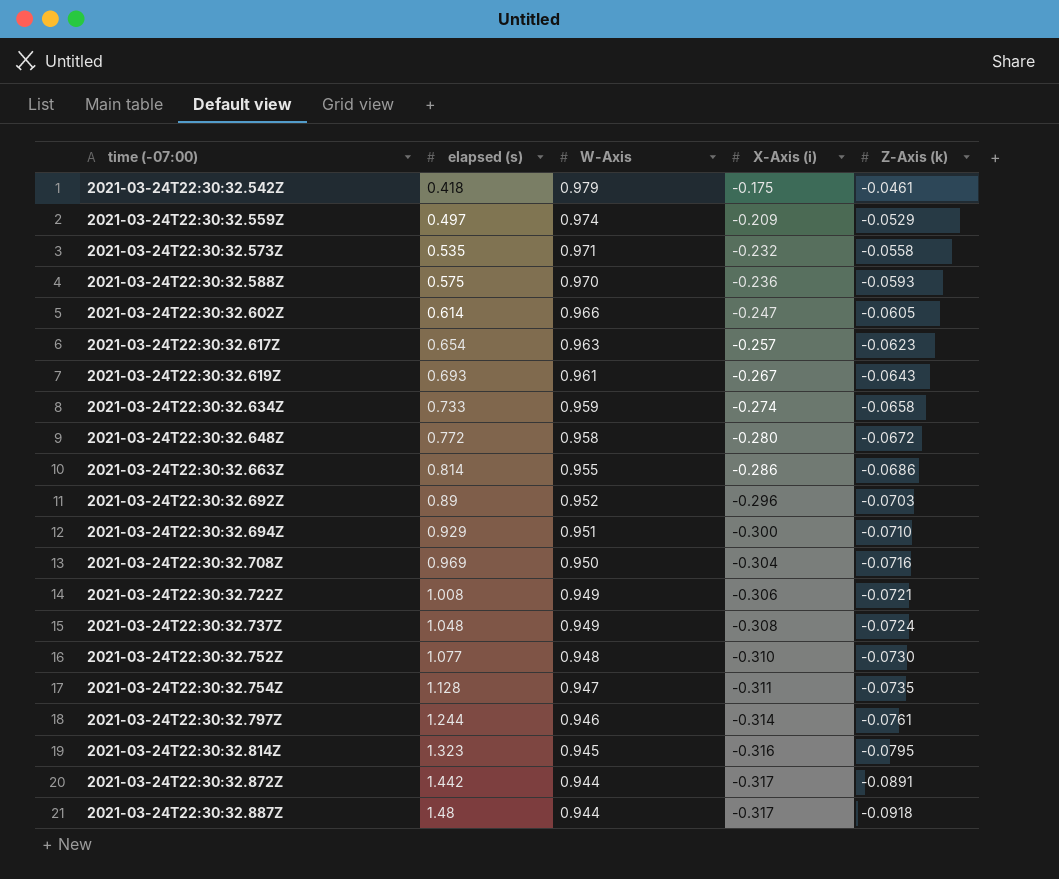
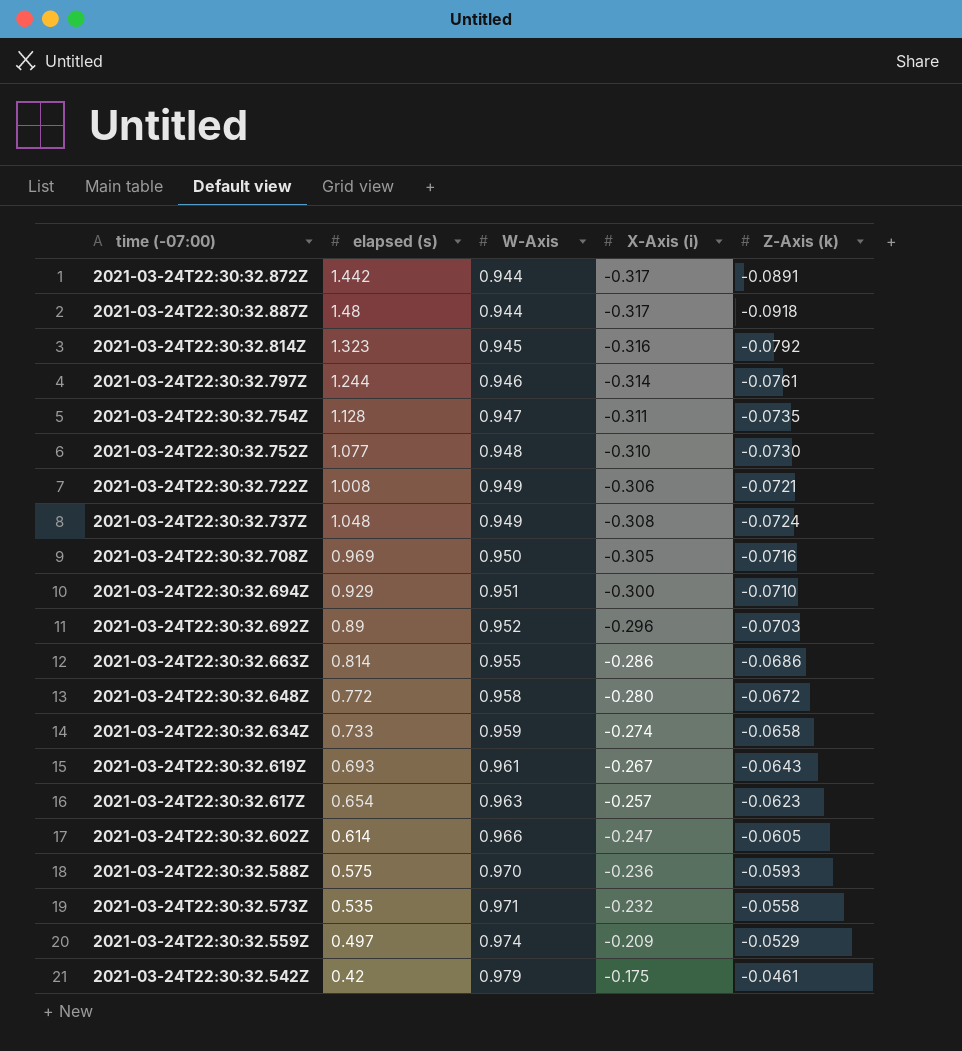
row order: time (-07:00) ascending -> W-Axis ascending
2021-03-24T22:30:32.814Z | Z-Axis (k): -0.0795 -> -0.0792
2021-03-24T22:30:32.708Z | X-Axis (i): -0.304 -> -0.305
2021-03-24T22:30:32.542Z | elapsed (s): 0.418 -> 0.42

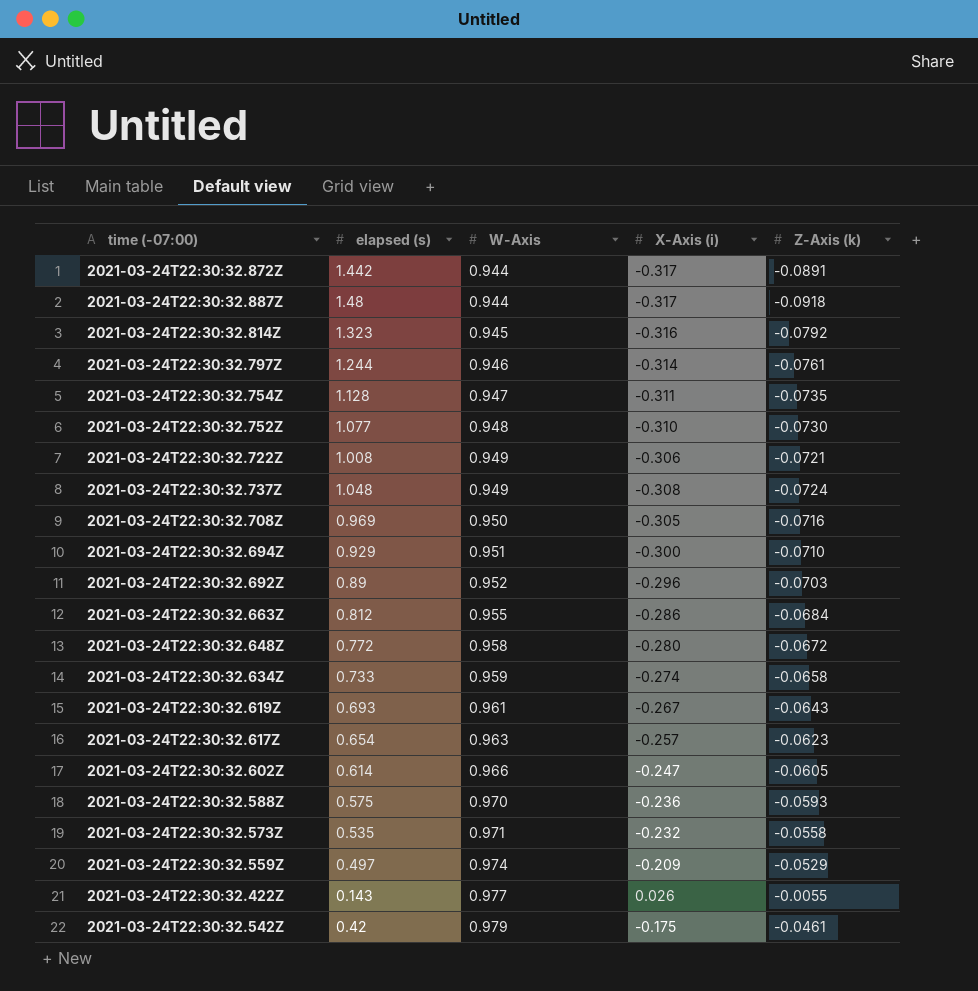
2021-03-24T22:30:32.663Z | elapsed (s): 0.814 -> 0.812
2021-03-24T22:30:32.663Z | Z-Axis (k): -0.0686 -> -0.0684
row 2021-03-24T22:30:32.422Z: none -> 0.143 | 0.977 | 0.026 | -0.0055

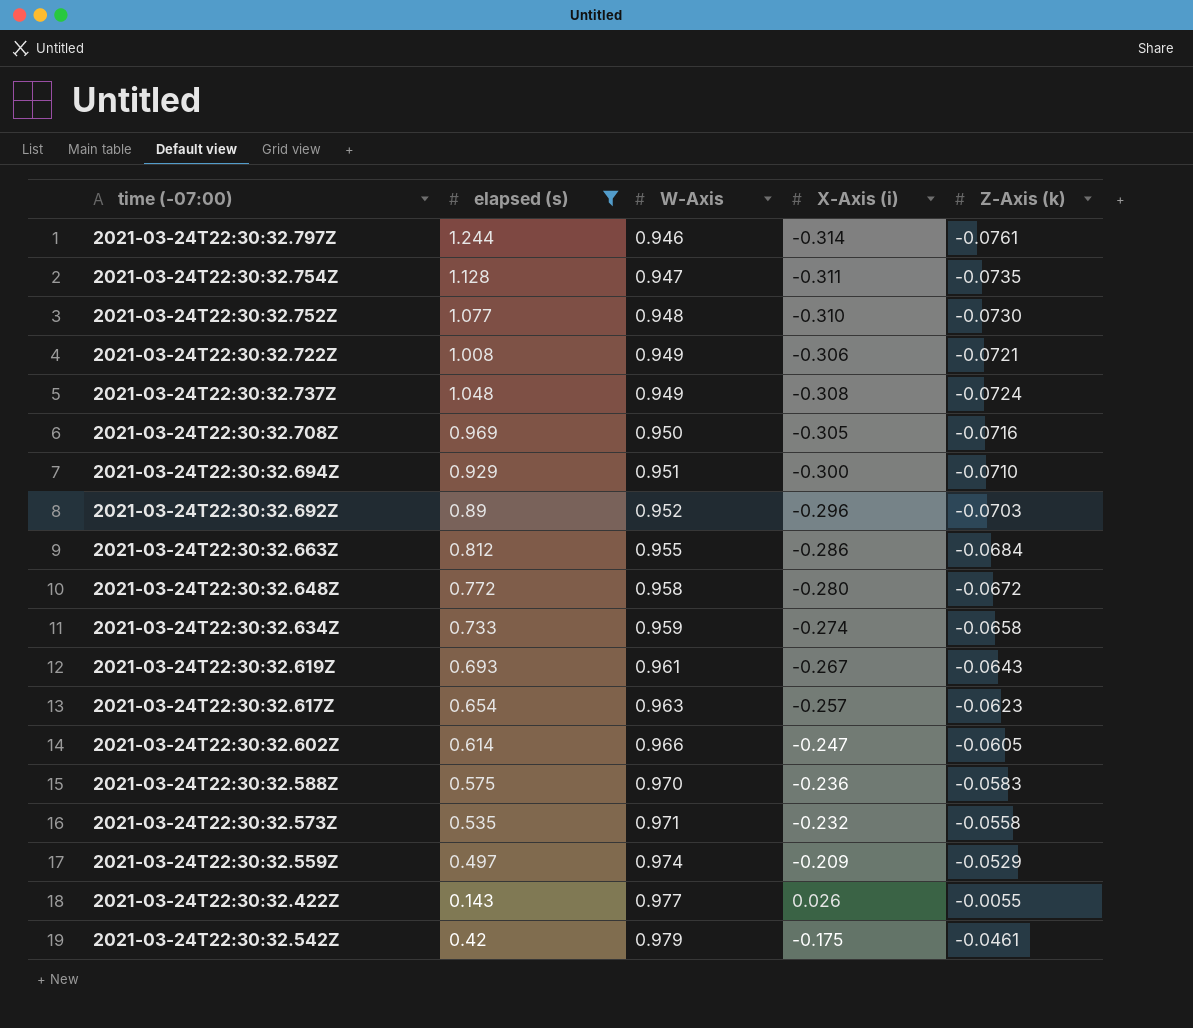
filter: none -> elapsed (s) <= 1.244
2021-03-24T22:30:32.588Z | Z-Axis (k): -0.0593 -> -0.0583

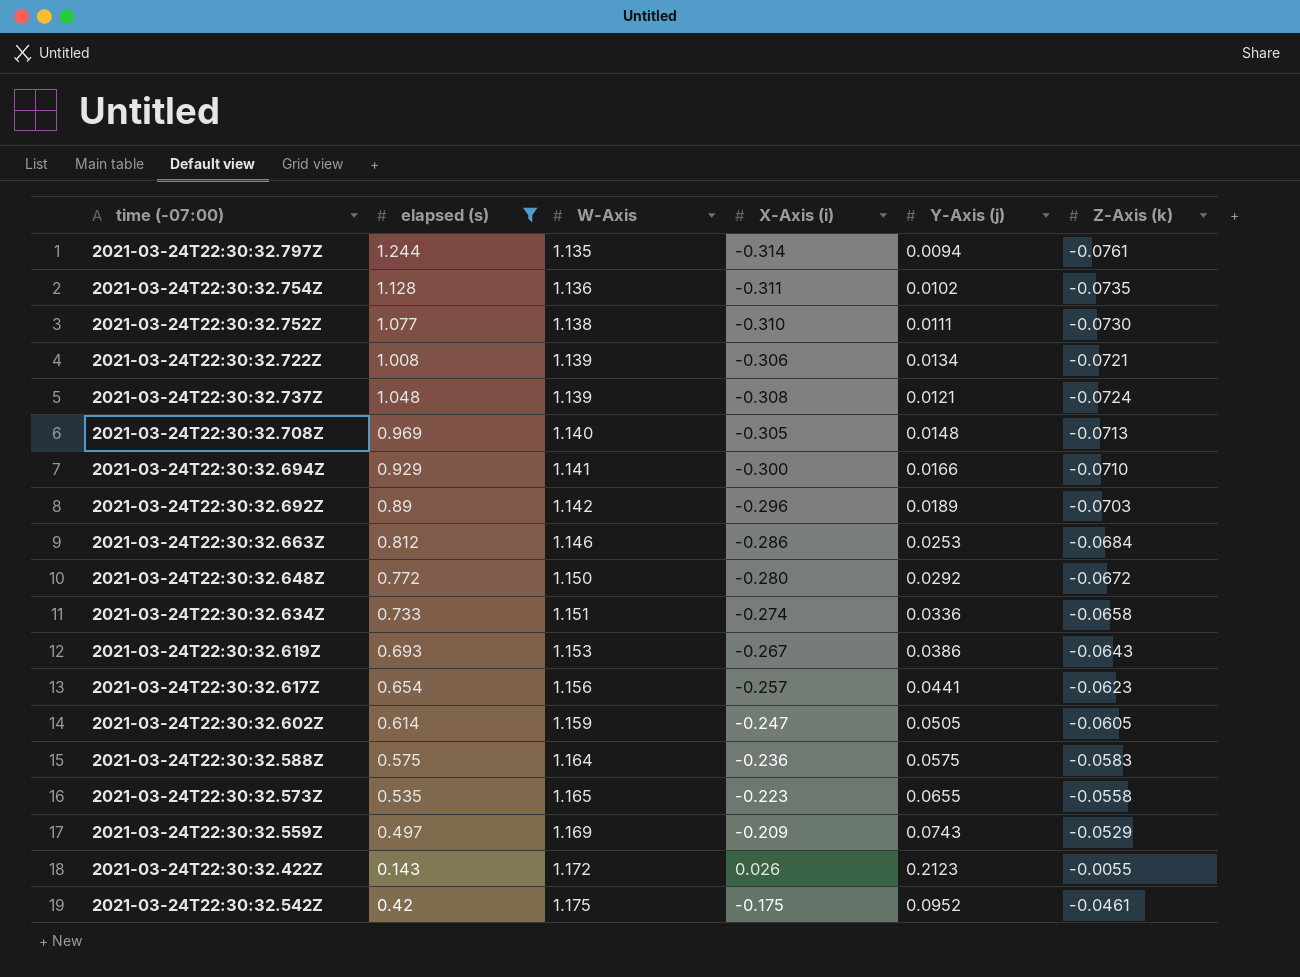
column Y-Axis (j) | position: none -> 5
2021-03-24T22:30:32.797Z | W-Axis: 0.946 -> 1.135
2021-03-24T22:30:32.754Z | W-Axis: 0.947 -> 1.136
2021-03-24T22:30:32.752Z | W-Axis: 0.948 -> 1.138
2021-03-24T22:30:32.722Z | W-Axis: 0.949 -> 1.139
2021-03-24T22:30:32.737Z | W-Axis: 0.949 -> 1.139
2021-03-24T22:30:32.708Z | W-Axis: 0.950 -> 1.140
2021-03-24T22:30:32.708Z | Z-Axis (k): -0.0716 -> -0.0713
2021-03-24T22:30:32.694Z | W-Axis: 0.951 -> 1.141
2021-03-24T22:30:32.692Z | W-Axis: 0.952 -> 1.142
2021-03-24T22:30:32.663Z | W-Axis: 0.955 -> 1.146
2021-03-24T22:30:32.648Z | W-Axis: 0.958 -> 1.150
2021-03-24T22:30:32.634Z | W-Axis: 0.959 -> 1.151
2021-03-24T22:30:32.619Z | W-Axis: 0.961 -> 1.153
2021-03-24T22:30:32.617Z | W-Axis: 0.963 -> 1.156
2021-03-24T22:30:32.602Z | W-Axis: 0.966 -> 1.159
2021-03-24T22:30:32.588Z | W-Axis: 0.970 -> 1.164
2021-03-24T22:30:32.573Z | W-Axis: 0.971 -> 1.165
2021-03-24T22:30:32.573Z | X-Axis (i): -0.232 -> -0.223
2021-03-24T22:30:32.559Z | W-Axis: 0.974 -> 1.169
2021-03-24T22:30:32.422Z | W-Axis: 0.977 -> 1.172
2021-03-24T22:30:32.542Z | W-Axis: 0.979 -> 1.175

